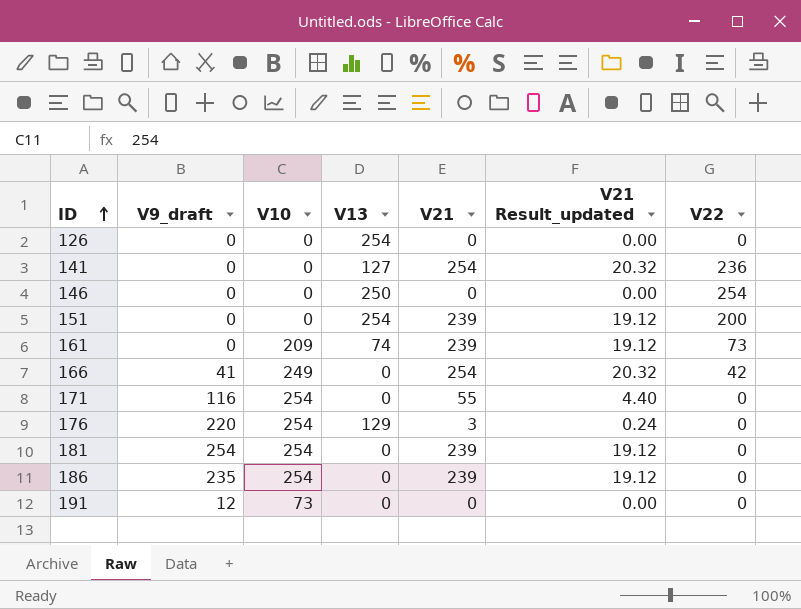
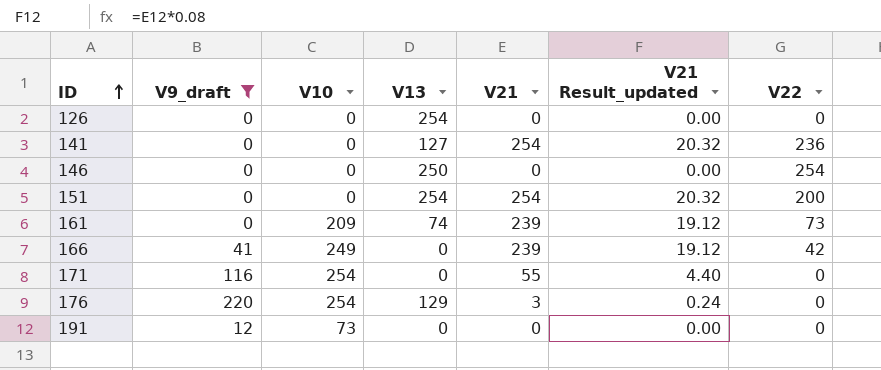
filter: none -> V9_draft <= 220
151 | V21: 239 -> 254
151 | V21 Result_updated: 19.12 -> 20.32
166 | V21: 254 -> 239
166 | V21 Result_updated: 20.32 -> 19.12

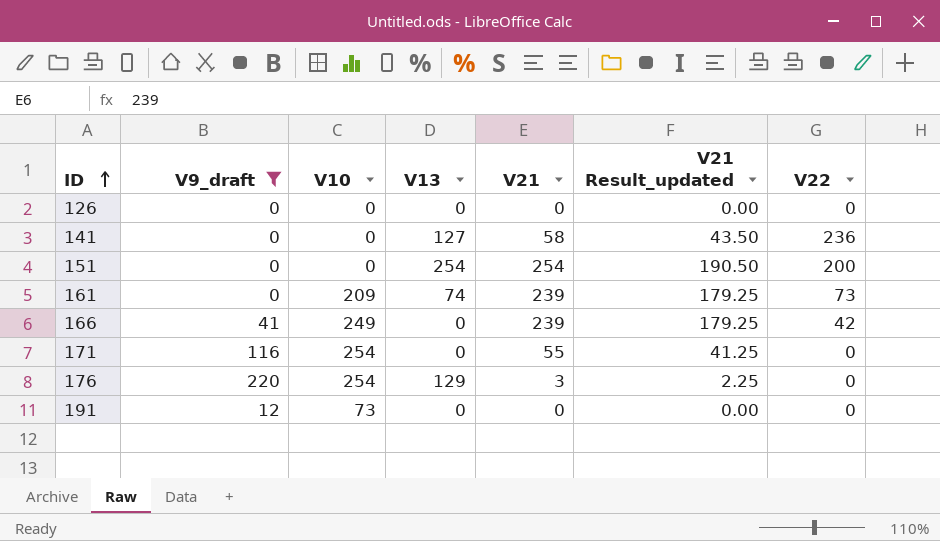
column V21 Result_updated | formula: [V21] * 0.08 -> [V21] * 0.75
row 146: 0 | 0 | 250 | 0 | 0.00 | 254 -> none
126 | V13: 254 -> 0
141 | V21: 254 -> 58

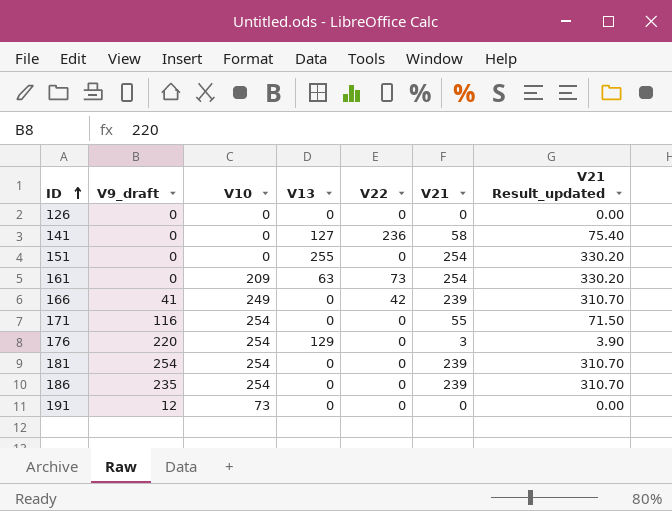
filter: V9_draft <= 220 -> none
column V22 | position: 7 -> 5
column V21 Result_updated | formula: [V21] * 0.75 -> [V21] * 1.3
151 | V13: 254 -> 255
151 | V22: 200 -> 0
161 | V13: 74 -> 63
161 | V21: 239 -> 254

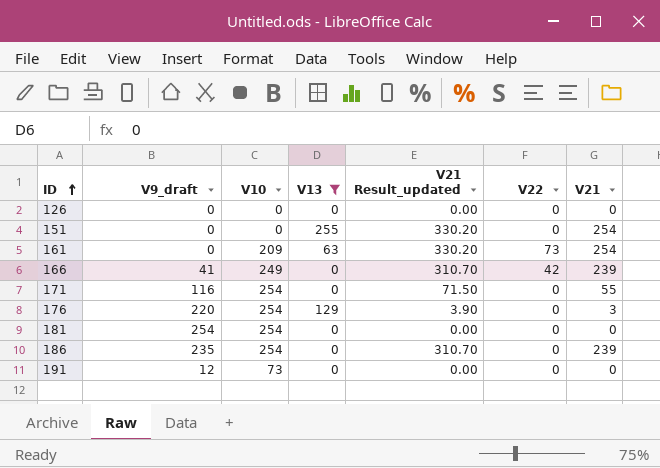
filter: none -> V13 != 127
column V21 Result_updated | position: 7 -> 5
181 | V21 Result_updated: 310.70 -> 0.00
181 | V21: 239 -> 0

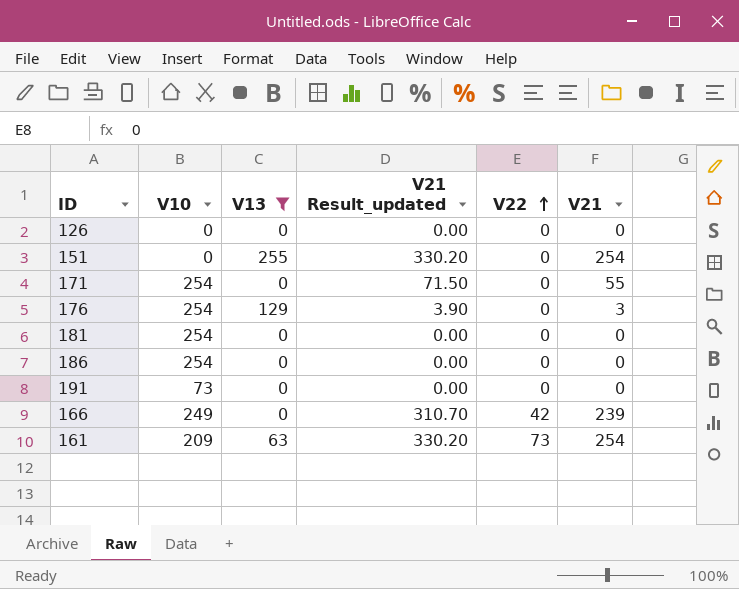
row order: ID ascending -> V22 ascending
column V9_draft | position: 2 -> none
186 | V21 Result_updated: 310.70 -> 0.00
186 | V21: 239 -> 0

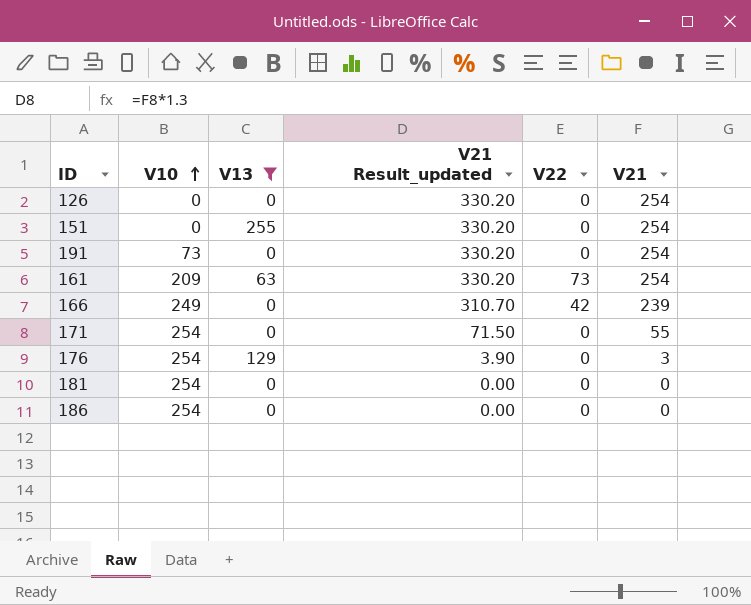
row order: V22 ascending -> V10 ascending
126 | V21 Result_updated: 0.00 -> 330.20
126 | V21: 0 -> 254
191 | V21 Result_updated: 0.00 -> 330.20
191 | V21: 0 -> 254

